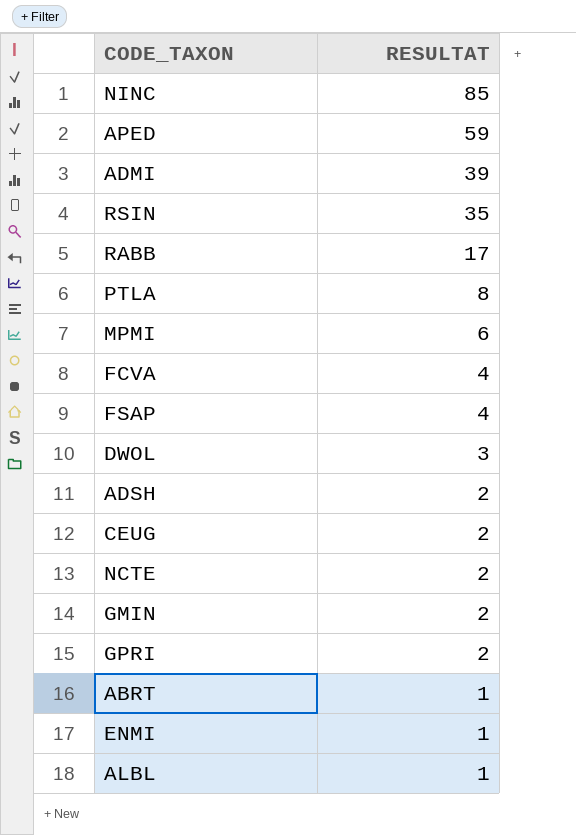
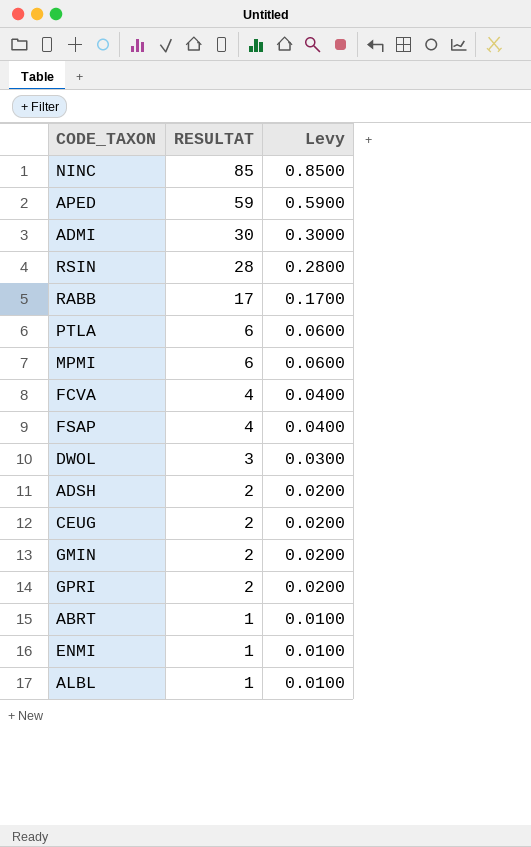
column Levy | formula: none -> [RESULTAT] * 0.01
row NCTE: 2 -> none
ADMI | RESULTAT: 39 -> 30
RSIN | RESULTAT: 35 -> 28
PTLA | RESULTAT: 8 -> 6

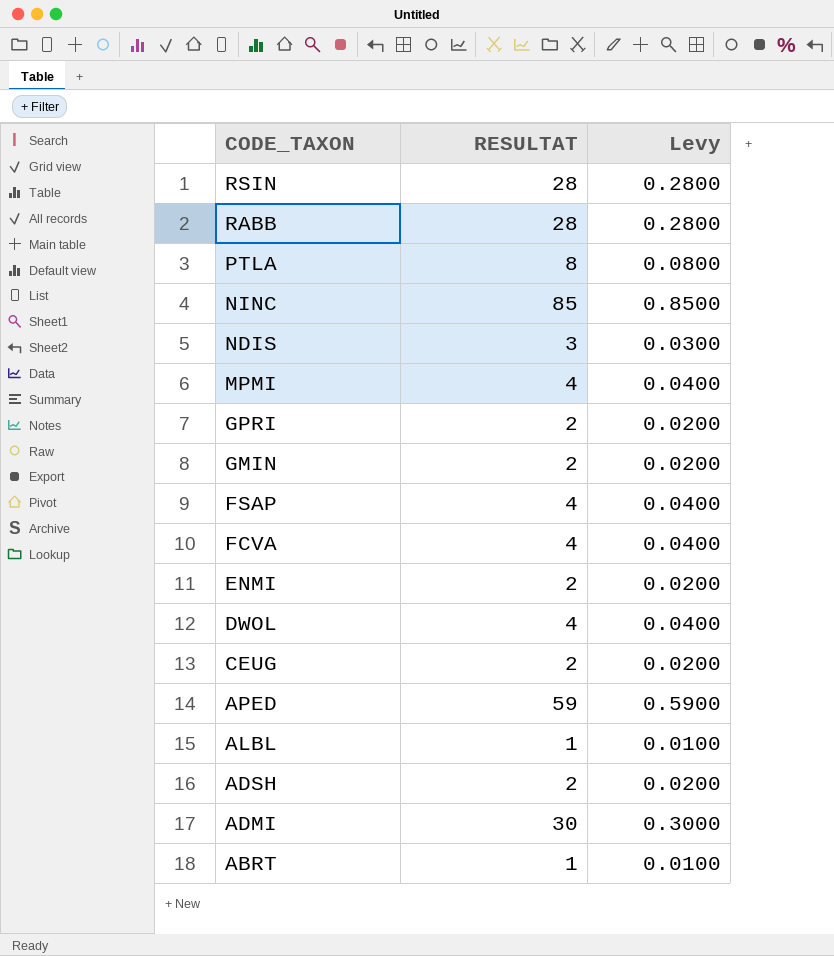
row order: RESULTAT descending -> CODE_TAXON descending
RABB | RESULTAT: 17 -> 28
RABB | Levy: 0.1700 -> 0.2800
PTLA | RESULTAT: 6 -> 8
PTLA | Levy: 0.0600 -> 0.0800
row NDIS: none -> 3 | 0.0300
MPMI | RESULTAT: 6 -> 4
MPMI | Levy: 0.0600 -> 0.0400
ENMI | RESULTAT: 1 -> 2
ENMI | Levy: 0.0100 -> 0.0200
DWOL | RESULTAT: 3 -> 4
DWOL | Levy: 0.0300 -> 0.0400

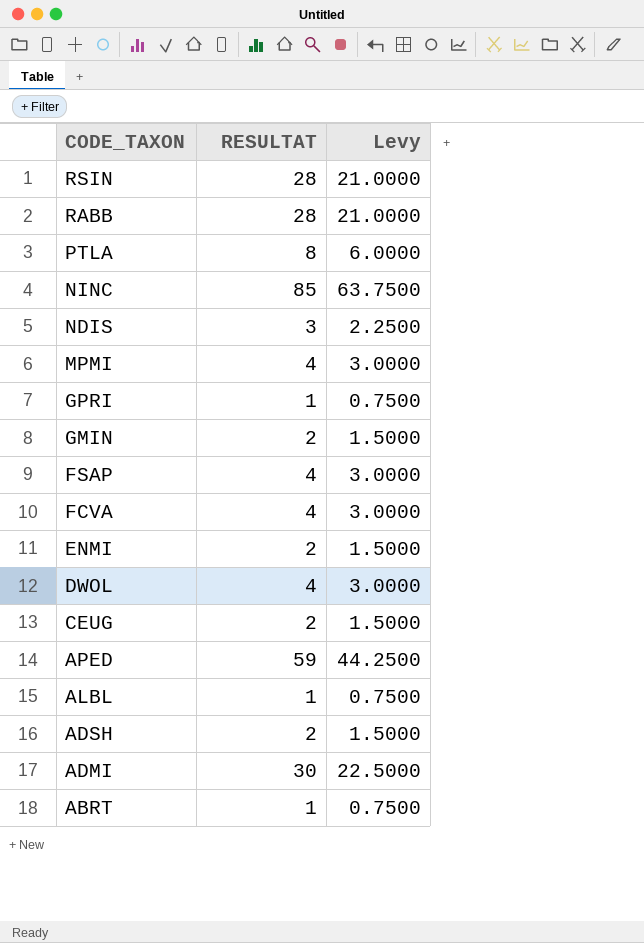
column Levy | formula: [RESULTAT] * 0.01 -> [RESULTAT] * 0.75
GPRI | RESULTAT: 2 -> 1

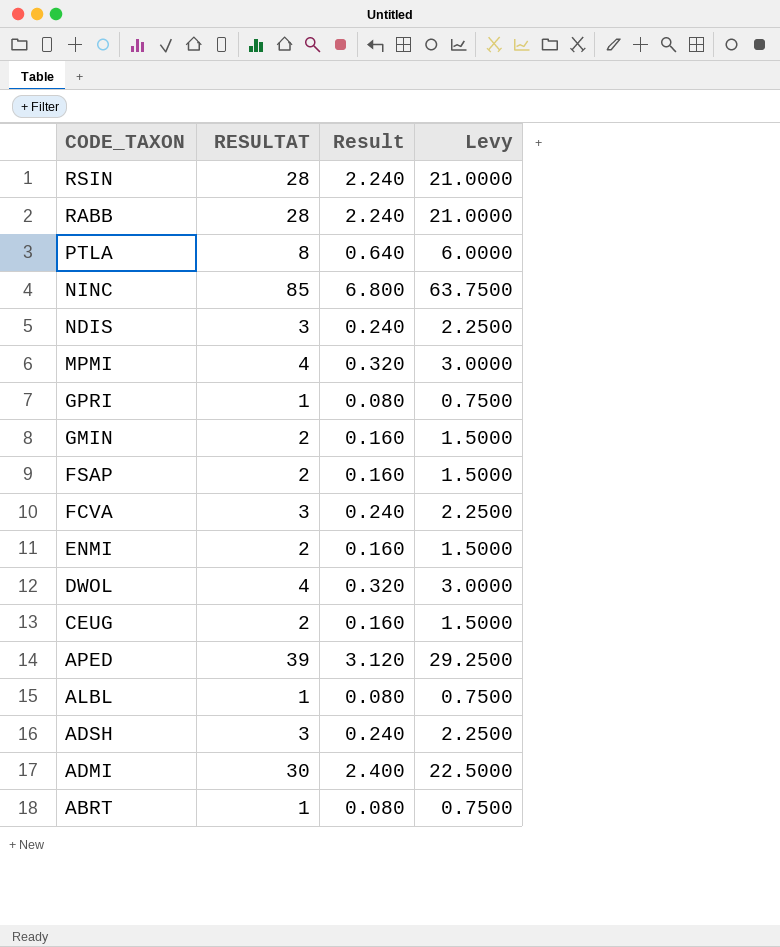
column Result | formula: none -> [RESULTAT] * 0.08
FSAP | RESULTAT: 4 -> 2
FSAP | Levy: 3.0000 -> 1.5000
FCVA | RESULTAT: 4 -> 3
FCVA | Levy: 3.0000 -> 2.2500
APED | RESULTAT: 59 -> 39
APED | Levy: 44.2500 -> 29.2500
ADSH | RESULTAT: 2 -> 3
ADSH | Levy: 1.5000 -> 2.2500

